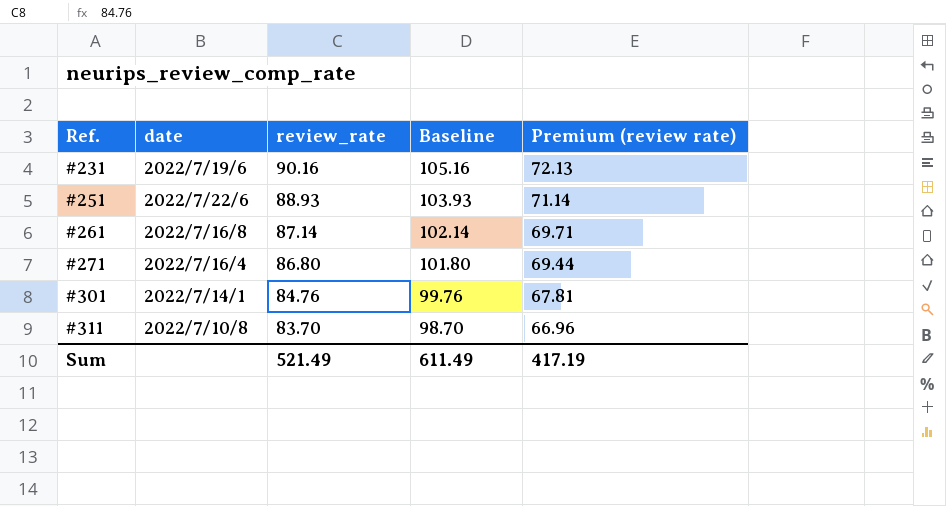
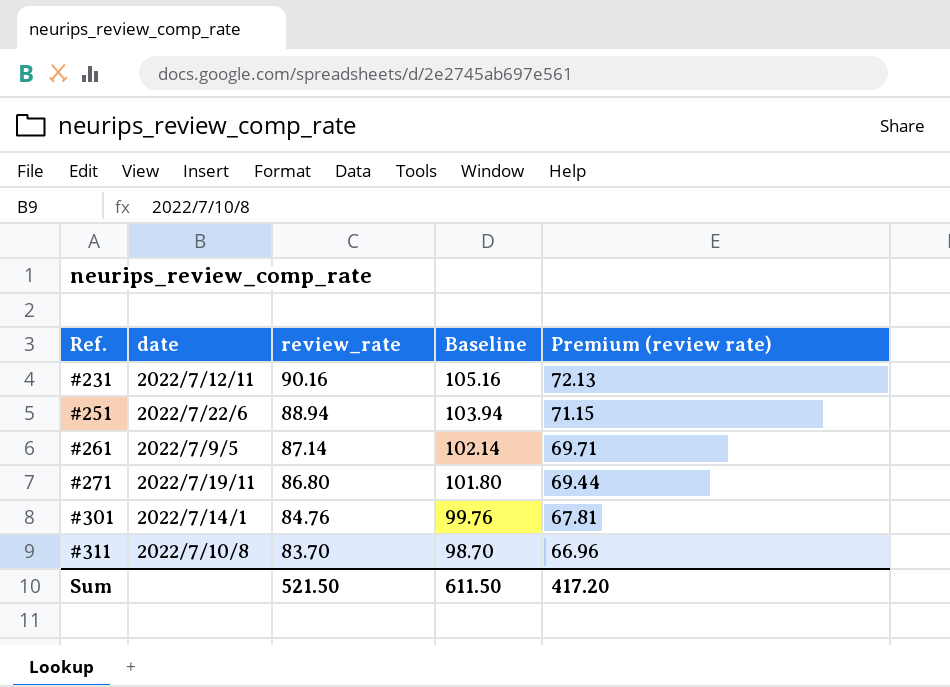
#231 | date: 2022/7/19/6 -> 2022/7/12/11
#251 | review_rate: 88.93 -> 88.94
#251 | Baseline: 103.93 -> 103.94
#251 | Premium (review rate): 71.14 -> 71.15
#261 | date: 2022/7/16/8 -> 2022/7/9/5
#271 | date: 2022/7/16/4 -> 2022/7/19/11
Sum | review_rate: 521.49 -> 521.50
Sum | Baseline: 611.49 -> 611.50
Sum | Premium (review rate): 417.19 -> 417.20

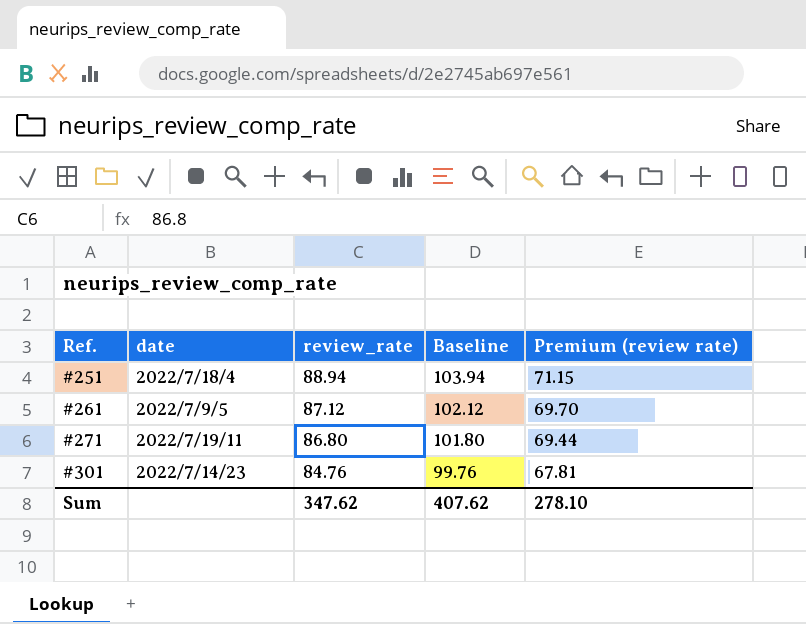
row #231: 2022/7/12/11 | 90.16 | 105.16 | 72.13 -> none
row #311: 2022/7/10/8 | 83.70 | 98.70 | 66.96 -> none
#251 | date: 2022/7/22/6 -> 2022/7/18/4
#261 | review_rate: 87.14 -> 87.12
#261 | Baseline: 102.14 -> 102.12
#261 | Premium (review rate): 69.71 -> 69.70
#301 | date: 2022/7/14/1 -> 2022/7/14/23
Sum | review_rate: 521.50 -> 347.62
Sum | Baseline: 611.50 -> 407.62
Sum | Premium (review rate): 417.20 -> 278.10

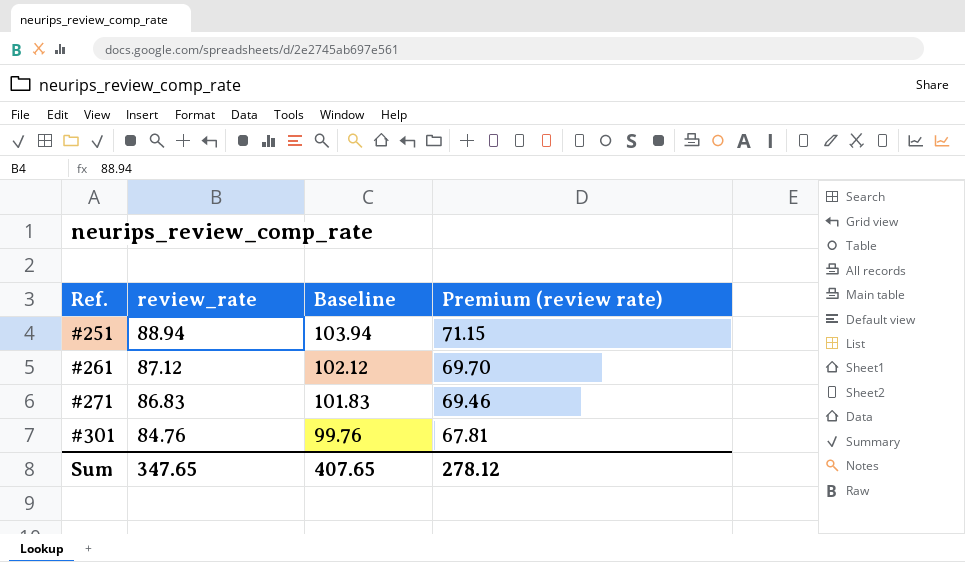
column date | position: 2 -> none
#271 | review_rate: 86.80 -> 86.83
#271 | Baseline: 101.80 -> 101.83
#271 | Premium (review rate): 69.44 -> 69.46
Sum | review_rate: 347.62 -> 347.65
Sum | Baseline: 407.62 -> 407.65
Sum | Premium (review rate): 278.10 -> 278.12

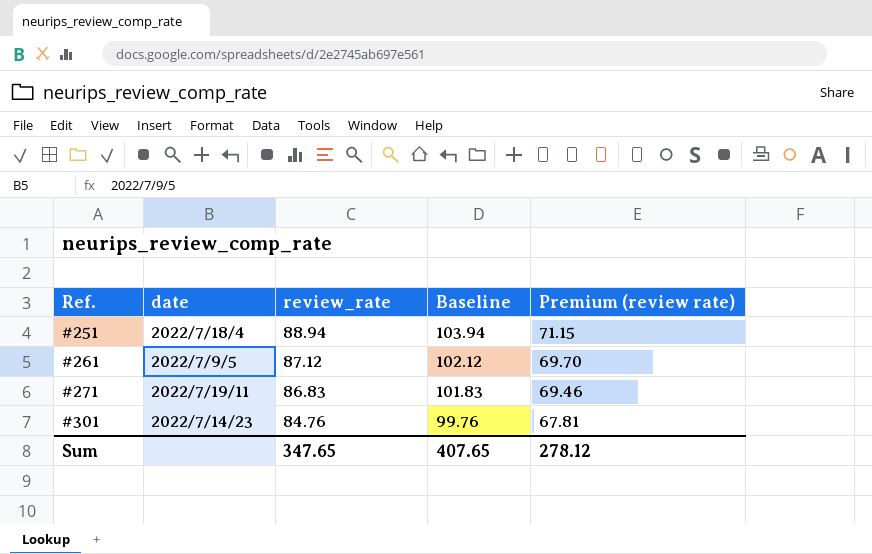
column date | position: none -> 2

